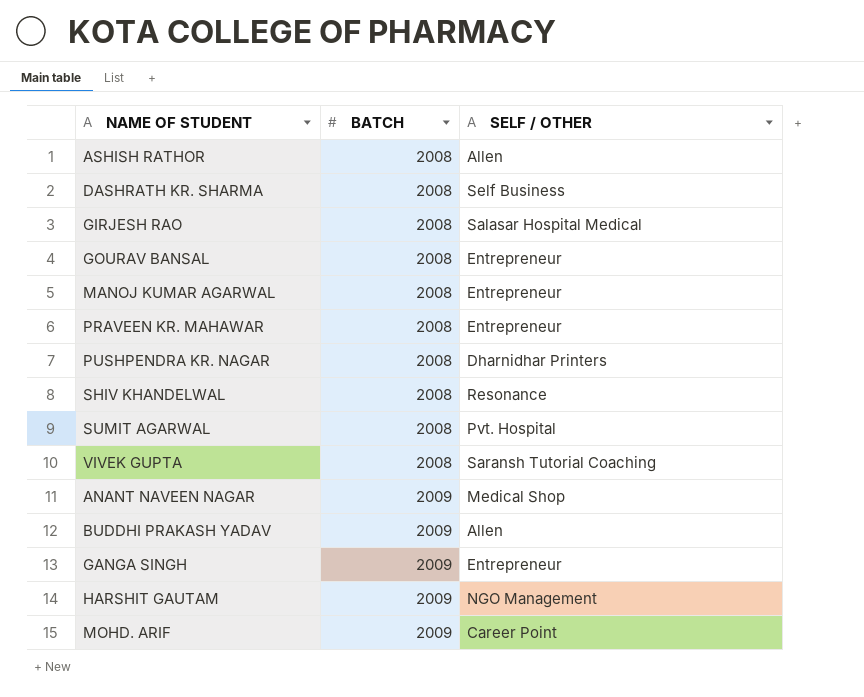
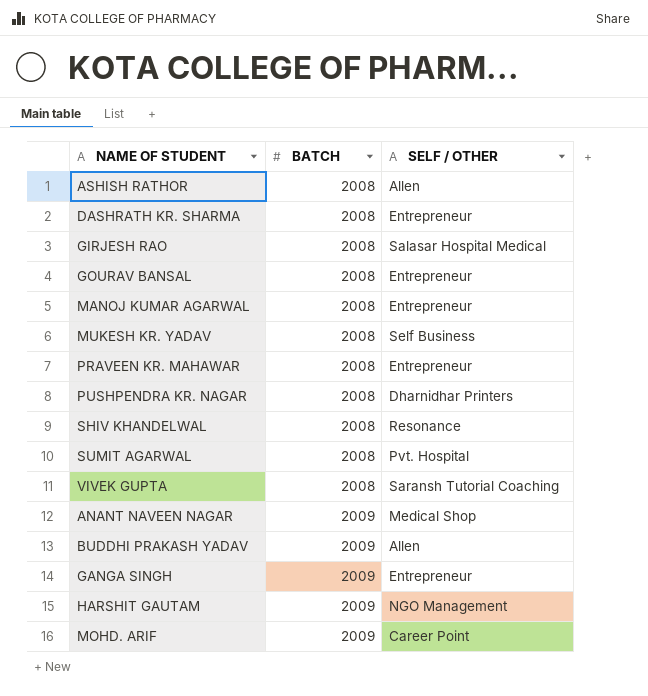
DASHRATH KR. SHARMA | SELF / OTHER: Self Business -> Entrepreneur
row MUKESH KR. YADAV: none -> 2008 | Self Business

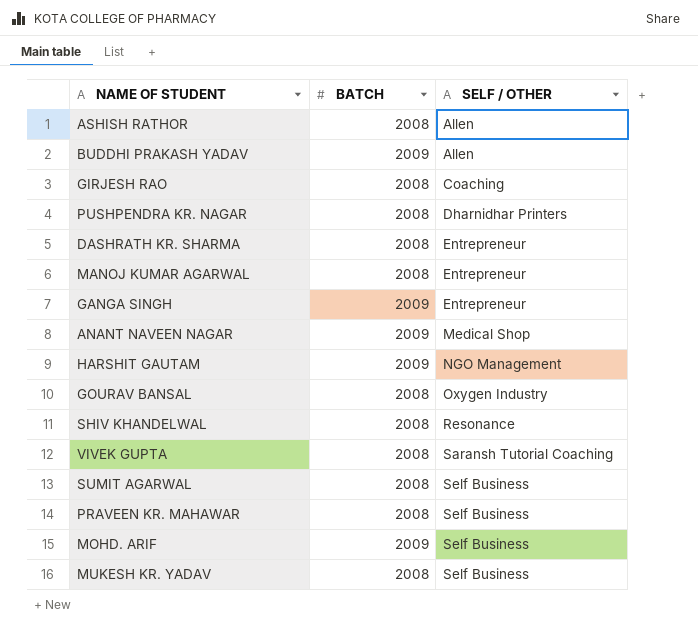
row order: BATCH ascending -> SELF / OTHER ascending
GIRJESH RAO | SELF / OTHER: Salasar Hospital Medical -> Coaching
GOURAV BANSAL | SELF / OTHER: Entrepreneur -> Oxygen Industry
SUMIT AGARWAL | SELF / OTHER: Pvt. Hospital -> Self Business
PRAVEEN KR. MAHAWAR | SELF / OTHER: Entrepreneur -> Self Business
MOHD. ARIF | SELF / OTHER: Career Point -> Self Business

